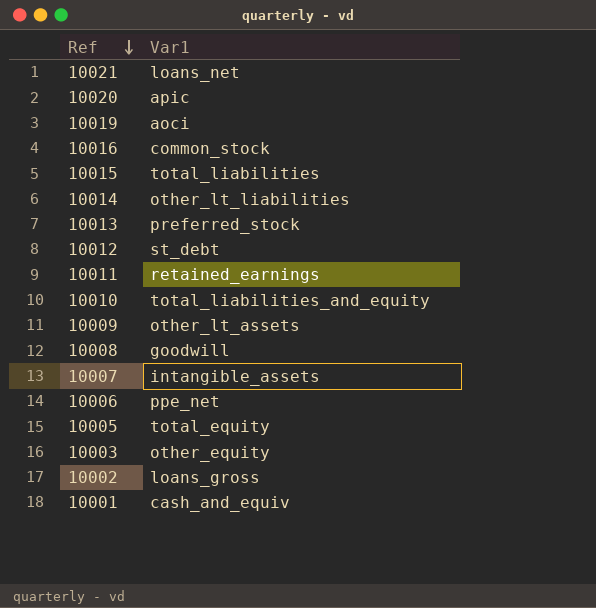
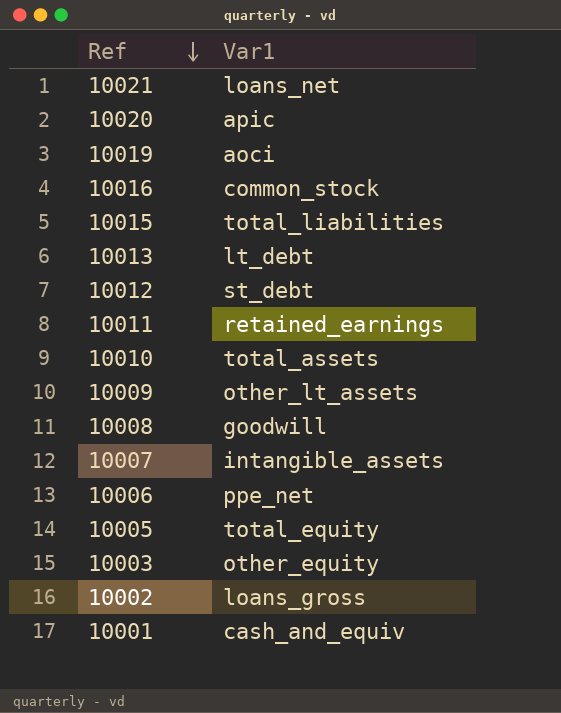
row 10014: other_lt_liabilities -> none
10013 | Var1: preferred_stock -> lt_debt
10010 | Var1: total_liabilities_and_equity -> total_assets

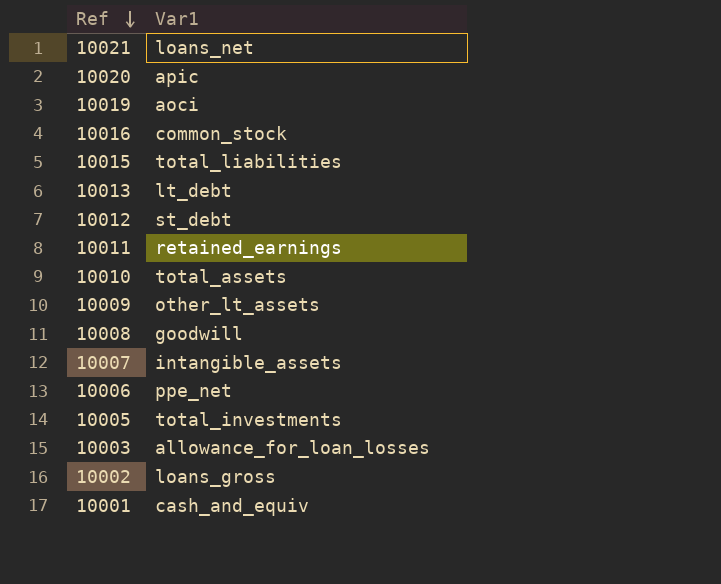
10005 | Var1: total_equity -> total_investments
10003 | Var1: other_equity -> allowance_for_loan_losses

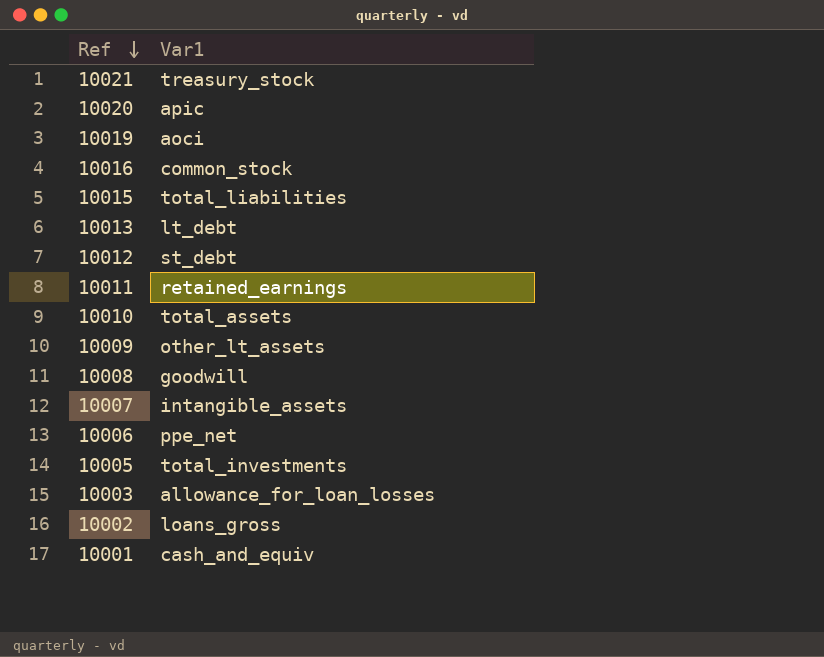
10021 | Var1: loans_net -> treasury_stock

